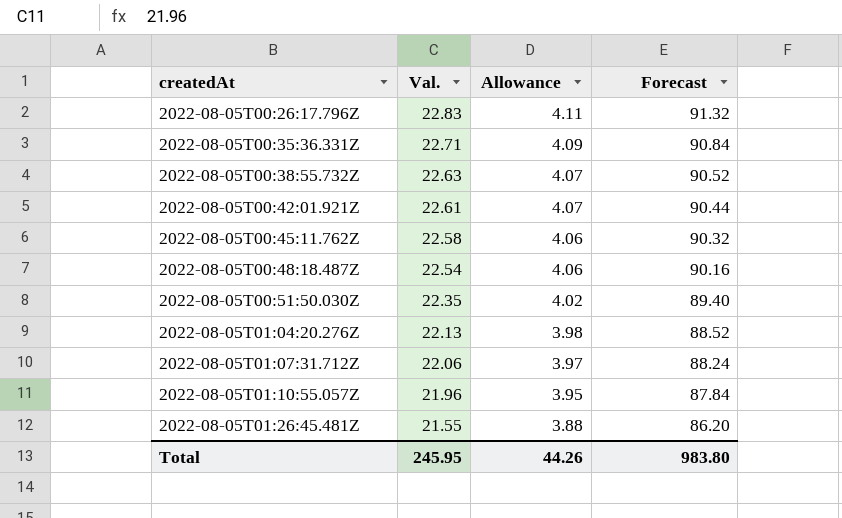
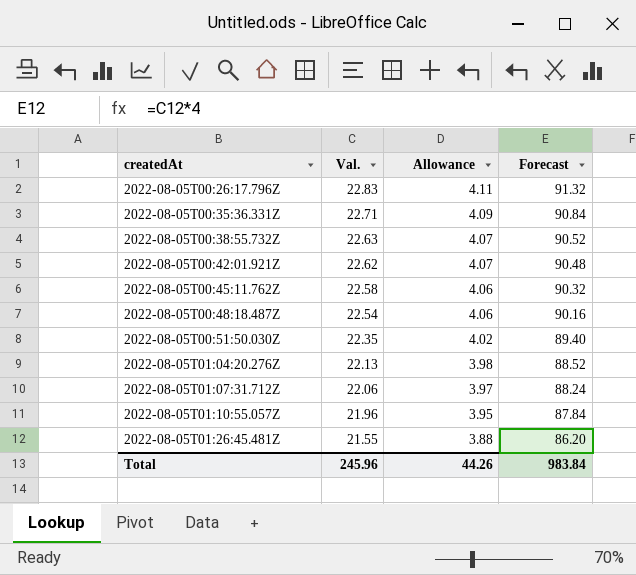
2022-08-05T00:42:01.921Z | Val.: 22.61 -> 22.62
2022-08-05T00:42:01.921Z | Forecast: 90.44 -> 90.48
Total | Val.: 245.95 -> 245.96
Total | Forecast: 983.80 -> 983.84

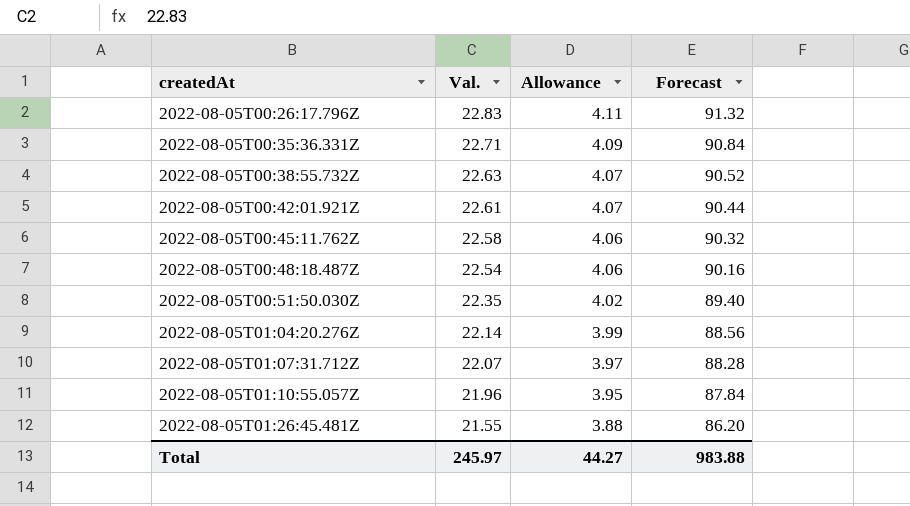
2022-08-05T00:42:01.921Z | Val.: 22.62 -> 22.61
2022-08-05T00:42:01.921Z | Forecast: 90.48 -> 90.44
2022-08-05T01:04:20.276Z | Val.: 22.13 -> 22.14
2022-08-05T01:04:20.276Z | Allowance: 3.98 -> 3.99
2022-08-05T01:04:20.276Z | Forecast: 88.52 -> 88.56
2022-08-05T01:07:31.712Z | Val.: 22.06 -> 22.07
2022-08-05T01:07:31.712Z | Forecast: 88.24 -> 88.28
Total | Val.: 245.96 -> 245.97
Total | Allowance: 44.26 -> 44.27
Total | Forecast: 983.84 -> 983.88

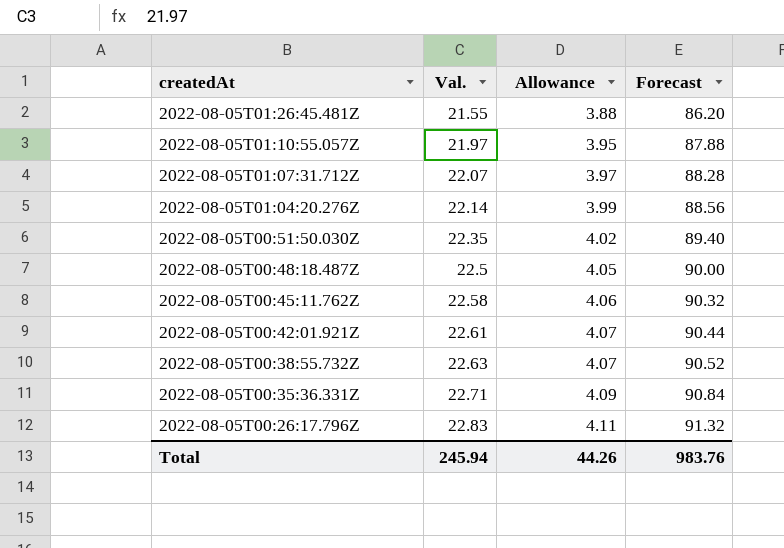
row order: createdAt ascending -> createdAt descending
2022-08-05T01:10:55.057Z | Val.: 21.96 -> 21.97
2022-08-05T01:10:55.057Z | Forecast: 87.84 -> 87.88
2022-08-05T00:48:18.487Z | Val.: 22.54 -> 22.5
2022-08-05T00:48:18.487Z | Allowance: 4.06 -> 4.05
2022-08-05T00:48:18.487Z | Forecast: 90.16 -> 90.00
Total | Val.: 245.97 -> 245.94
Total | Allowance: 44.27 -> 44.26
Total | Forecast: 983.88 -> 983.76

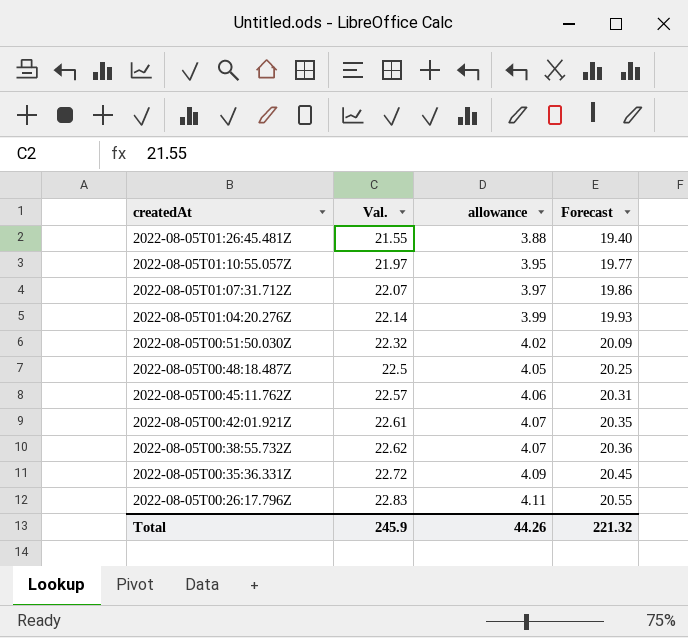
column name: Allowance -> allowance
column Forecast | formula: [Val.] * 4 -> [Val.] * 0.9
2022-08-05T00:51:50.030Z | Val.: 22.35 -> 22.32
2022-08-05T00:45:11.762Z | Val.: 22.58 -> 22.57
2022-08-05T00:38:55.732Z | Val.: 22.63 -> 22.62
2022-08-05T00:35:36.331Z | Val.: 22.71 -> 22.72
Total | Val.: 245.94 -> 245.9
Total | Forecast: 983.76 -> 221.32

